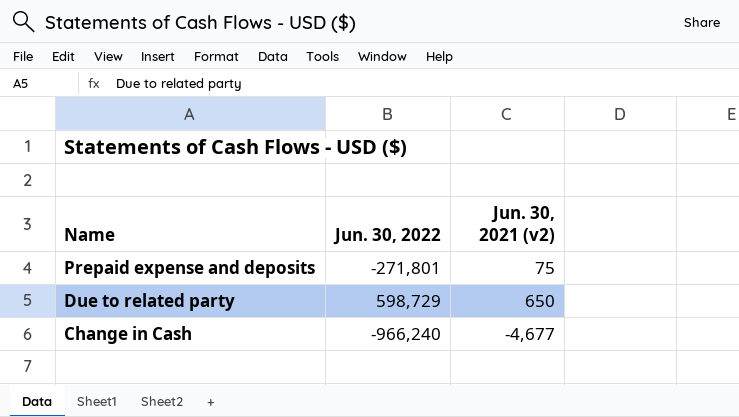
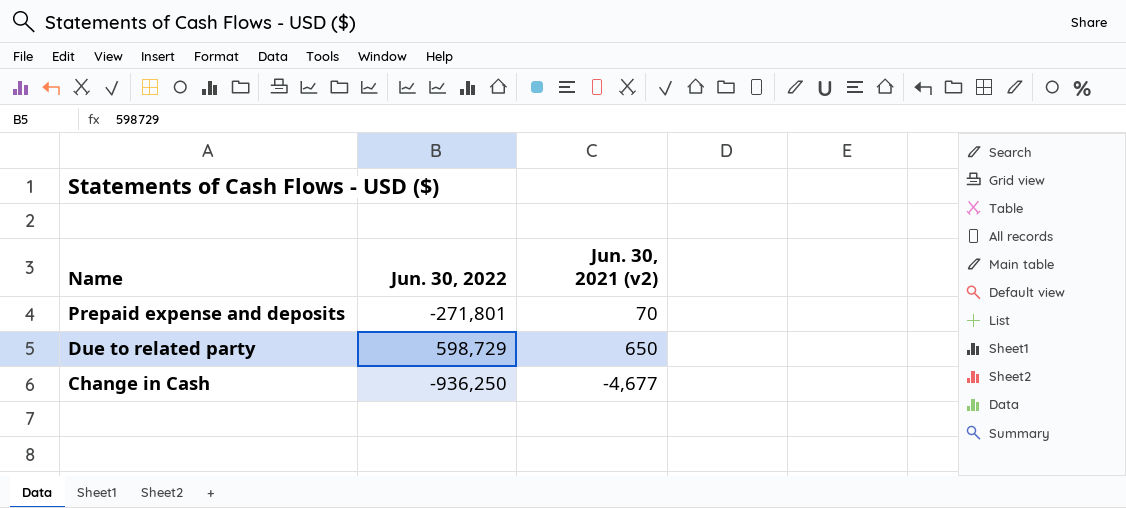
Prepaid expense and deposits | Jun. 30, 2021 (v2): 75 -> 70
Change in Cash | Jun. 30, 2022: -966,240 -> -936,250

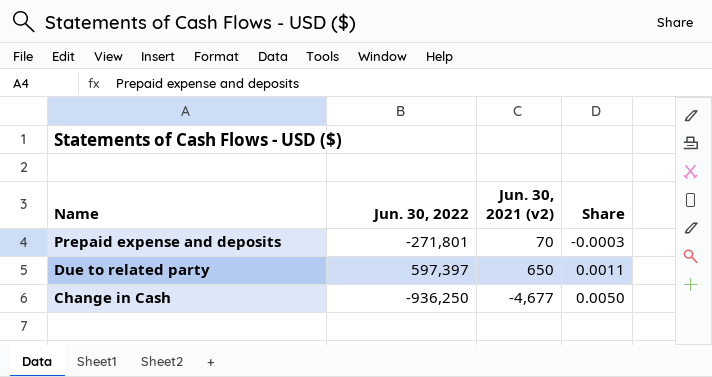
column Share | formula: none -> [Jun. 30, 2021 (v2)] / [Jun. 30, 2022]
Due to related party | Jun. 30, 2022: 598,729 -> 597,397

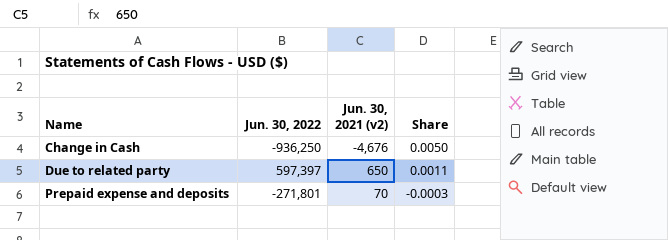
row order: Name descending -> Name ascending
Change in Cash | Jun. 30, 2021 (v2): -4,677 -> -4,676

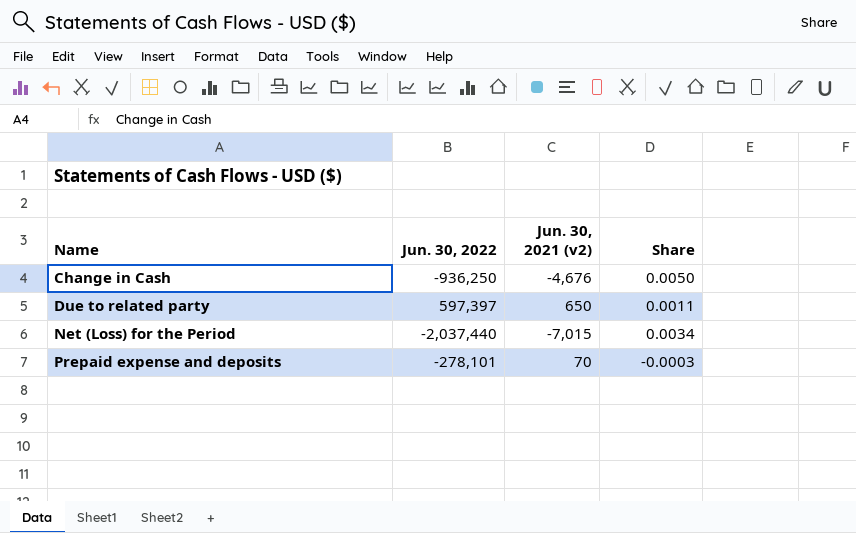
row Net (Loss) for the Period: none -> -2,037,440 | -7,015 | 0.0034
Prepaid expense and deposits | Jun. 30, 2022: -271,801 -> -278,101

